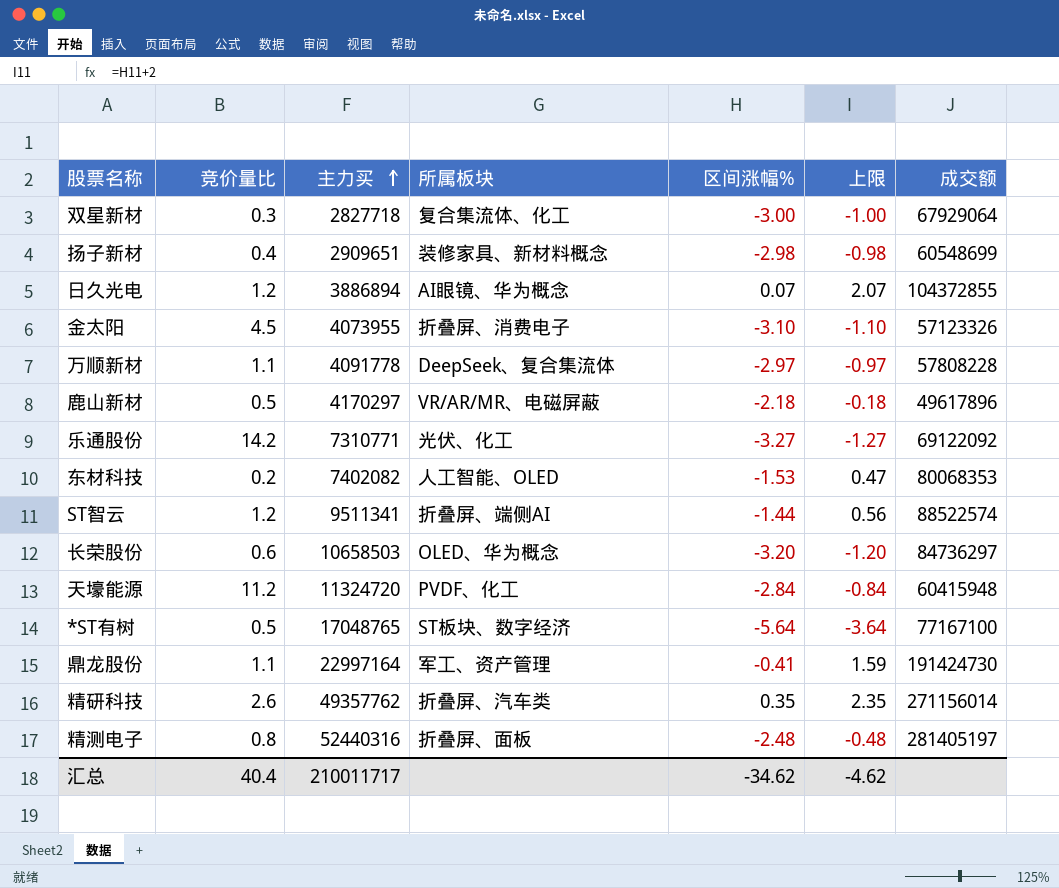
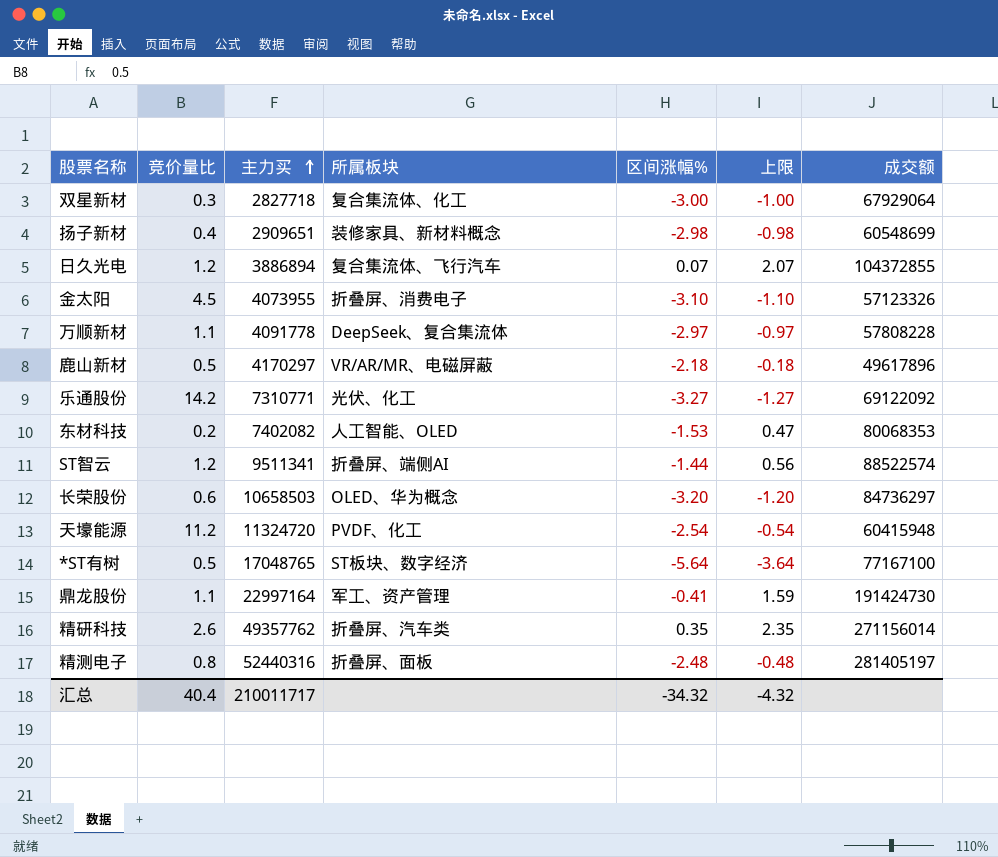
日久光电 | 所属板块: AI眼镜、华为概念 -> 复合集流体、飞行汽车
天壕能源 | 区间涨幅%: -2.84 -> -2.54
天壕能源 | 上限: -0.84 -> -0.54
汇总 | 区间涨幅%: -34.62 -> -34.32
汇总 | 上限: -4.62 -> -4.32

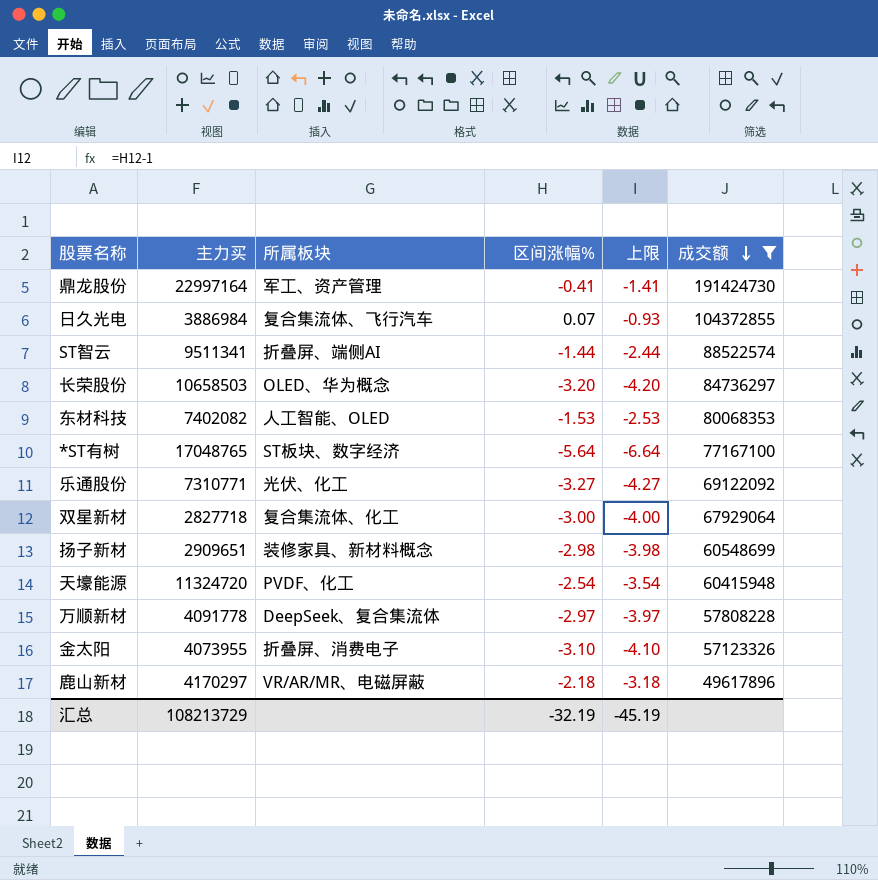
filter: none -> 成交额 <= 191424730
row order: 主力买 ascending -> 成交额 descending
column 竞价量比 | position: 2 -> none
column 上限 | formula: [区间涨幅%] + 2 -> [区间涨幅%] - 1
日久光电 | 主力买: 3886894 -> 3886984
汇总 | 主力买: 210011717 -> 108213729
汇总 | 区间涨幅%: -34.32 -> -32.19
汇总 | 上限: -4.32 -> -45.19

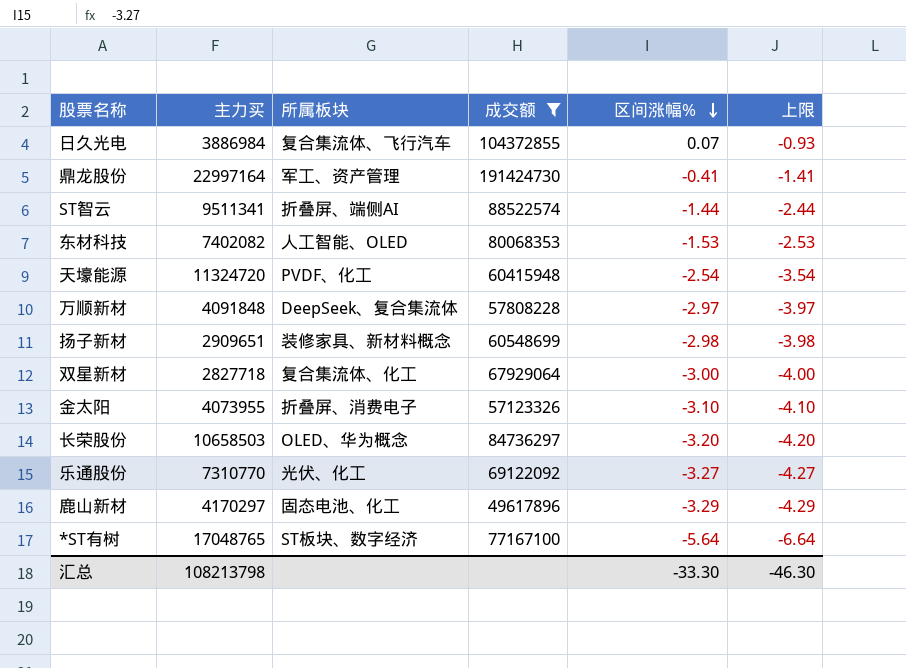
row order: 成交额 descending -> 区间涨幅% descending
column 成交额 | position: 6 -> 4
万顺新材 | 主力买: 4091778 -> 4091848
乐通股份 | 主力买: 7310771 -> 7310770
鹿山新材 | 所属板块: VR/AR/MR、电磁屏蔽 -> 固态电池、化工
鹿山新材 | 区间涨幅%: -2.18 -> -3.29
鹿山新材 | 上限: -3.18 -> -4.29
汇总 | 主力买: 108213729 -> 108213798
汇总 | 区间涨幅%: -32.19 -> -33.30
汇总 | 上限: -45.19 -> -46.30

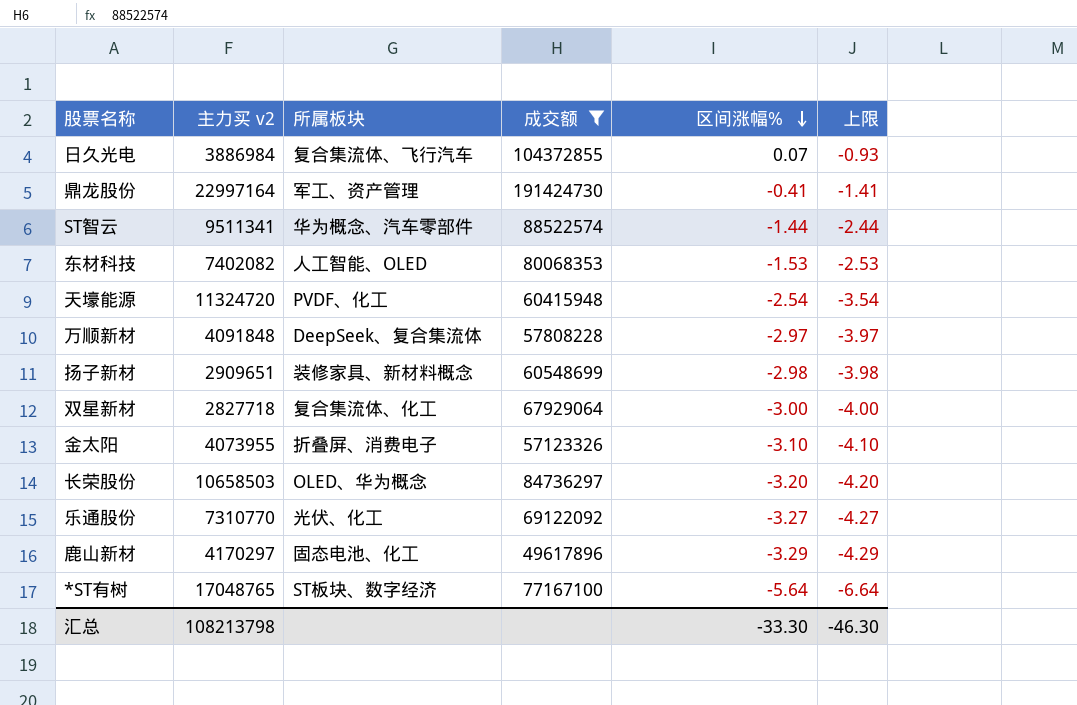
column name: 主力买 -> 主力买 v2
ST智云 | 所属板块: 折叠屏、端侧AI -> 华为概念、汽车零部件

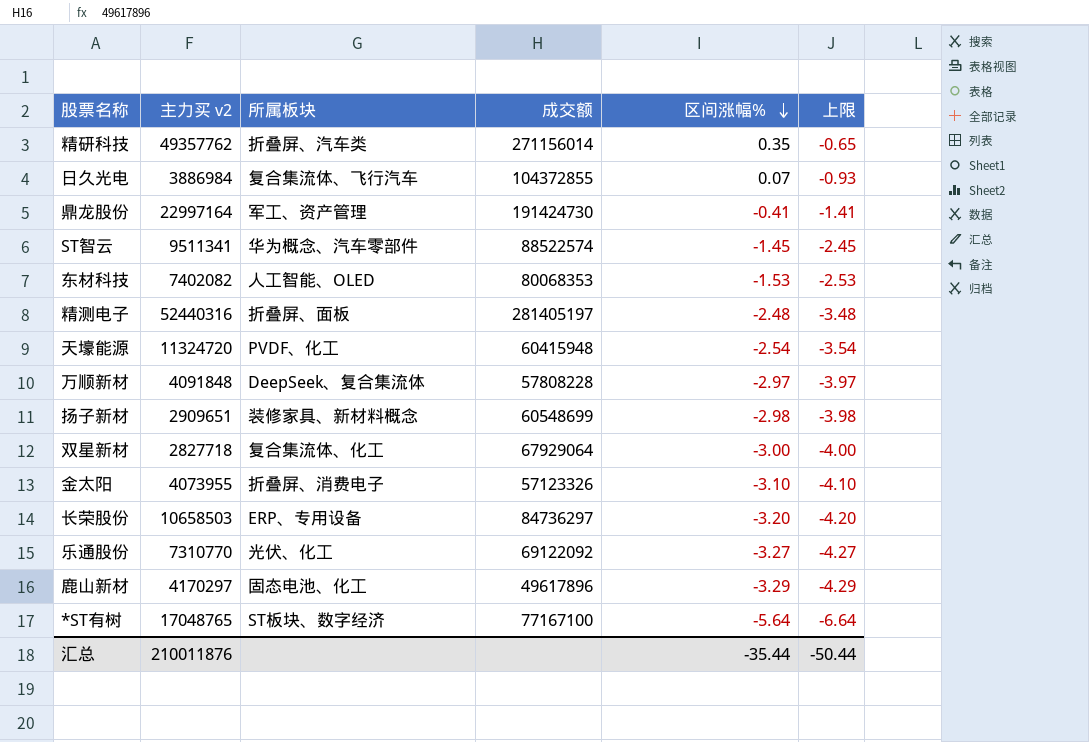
filter: 成交额 <= 191424730 -> none
ST智云 | 区间涨幅%: -1.44 -> -1.45
ST智云 | 上限: -2.44 -> -2.45
长荣股份 | 所属板块: OLED、华为概念 -> ERP、专用设备
汇总 | 主力买 v2: 108213798 -> 210011876
汇总 | 区间涨幅%: -33.30 -> -35.44
汇总 | 上限: -46.30 -> -50.44

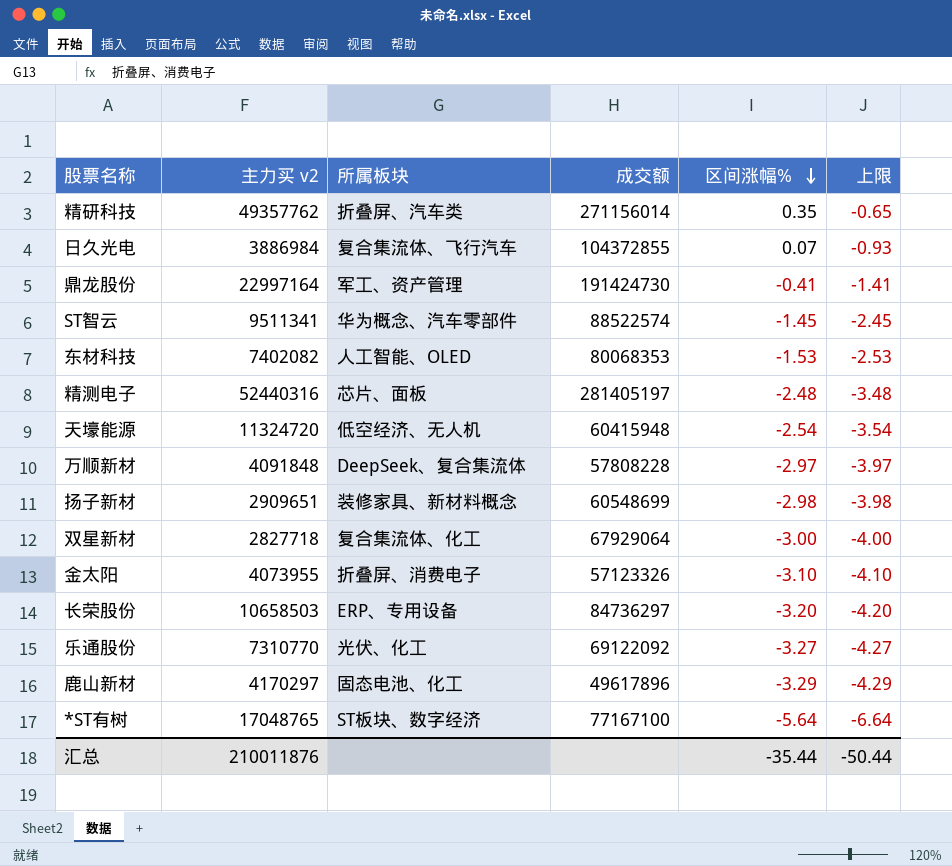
精测电子 | 所属板块: 折叠屏、面板 -> 芯片、面板
天壕能源 | 所属板块: PVDF、化工 -> 低空经济、无人机

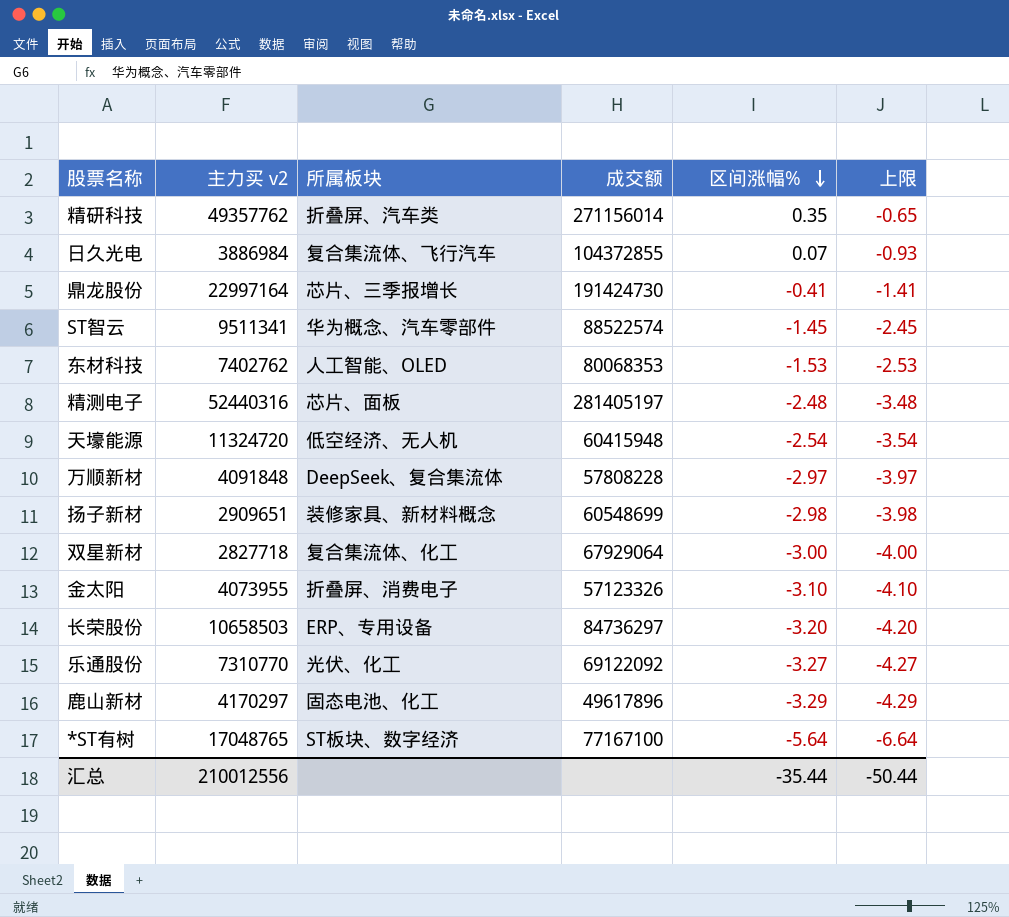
鼎龙股份 | 所属板块: 军工、资产管理 -> 芯片、三季报增长
东材科技 | 主力买 v2: 7402082 -> 7402762
汇总 | 主力买 v2: 210011876 -> 210012556

